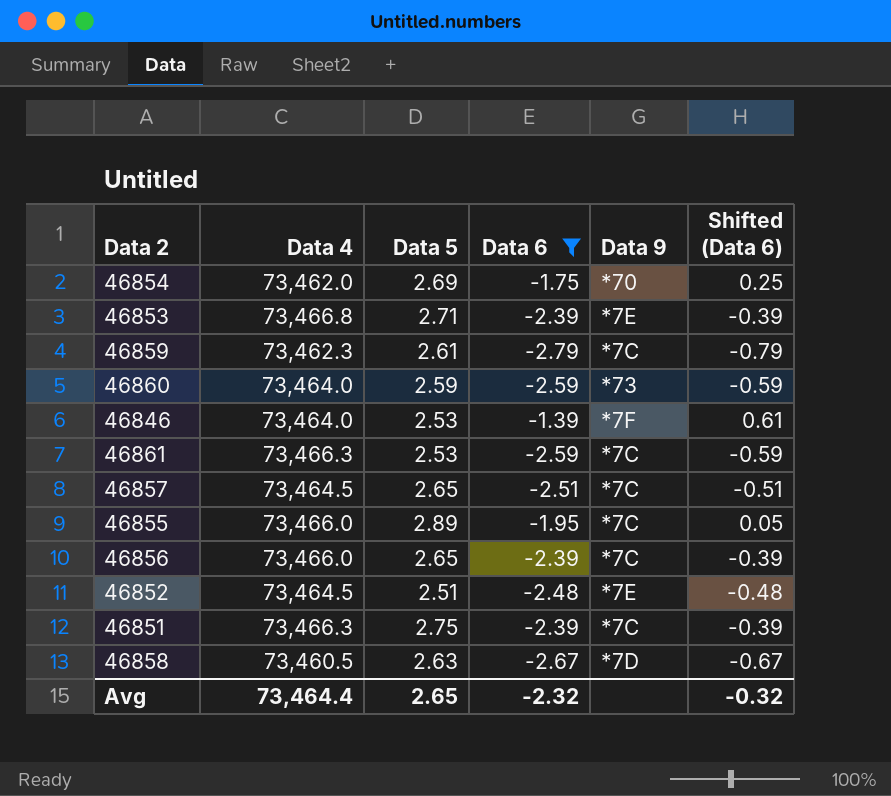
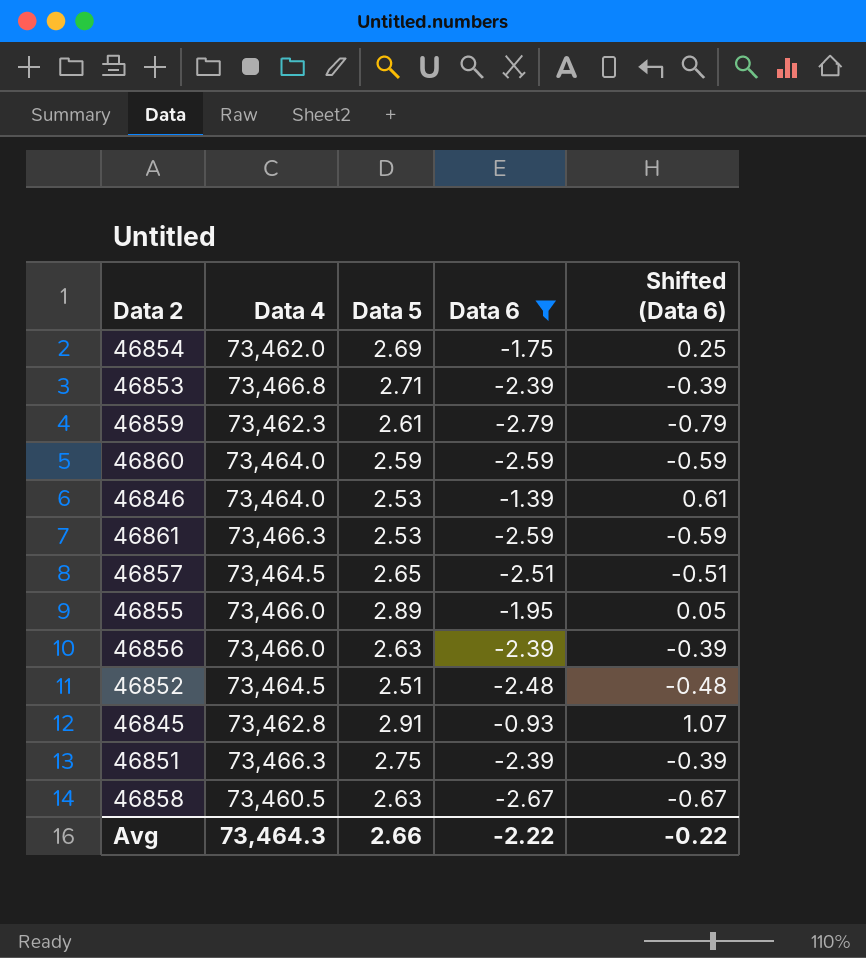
column Data 9 | position: 5 -> none
46856 | Data 5: 2.65 -> 2.63
row 46845: none -> 73,462.8 | 2.91 | -0.93 | 1.07
Avg | Data 4: 73,464.4 -> 73,464.3
Avg | Data 5: 2.65 -> 2.66
Avg | Data 6: -2.32 -> -2.22
Avg | Shifted (Data 6): -0.32 -> -0.22

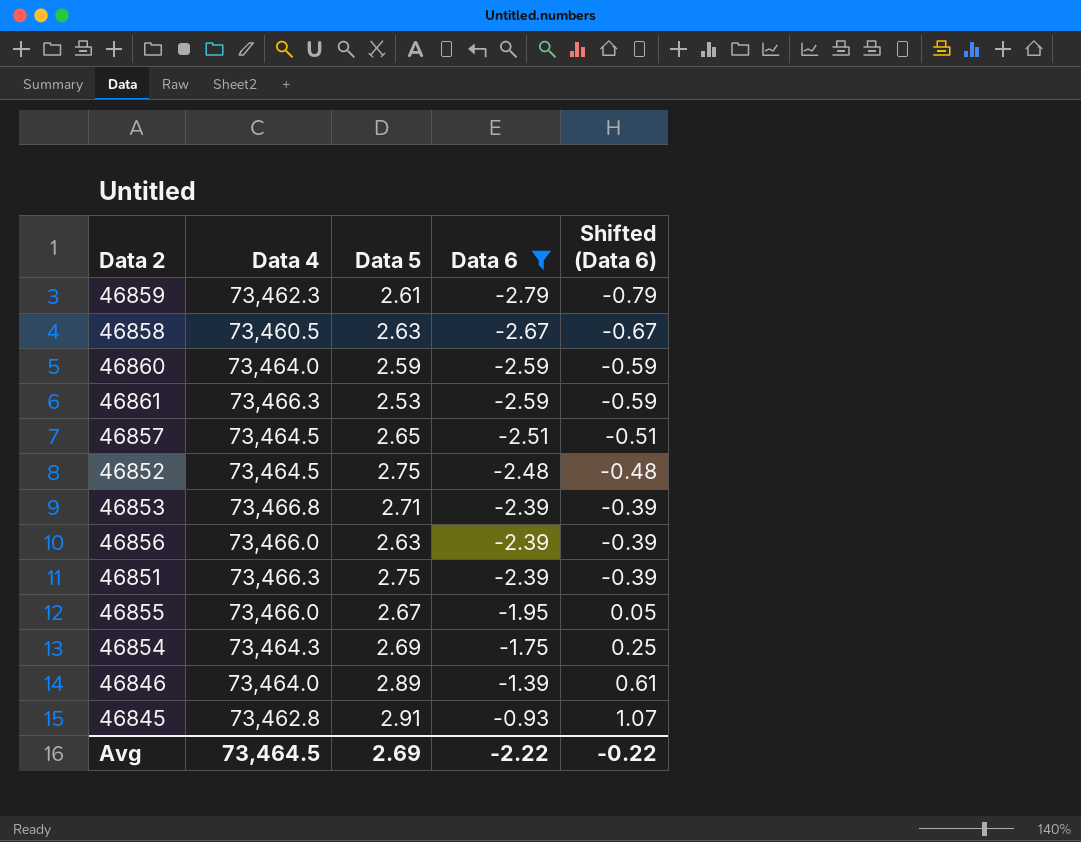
row order: none -> Data 6 ascending
46852 | Data 5: 2.51 -> 2.75
46855 | Data 5: 2.89 -> 2.67
46854 | Data 4: 73,462.0 -> 73,464.3
46846 | Data 5: 2.53 -> 2.89
Avg | Data 4: 73,464.3 -> 73,464.5
Avg | Data 5: 2.66 -> 2.69

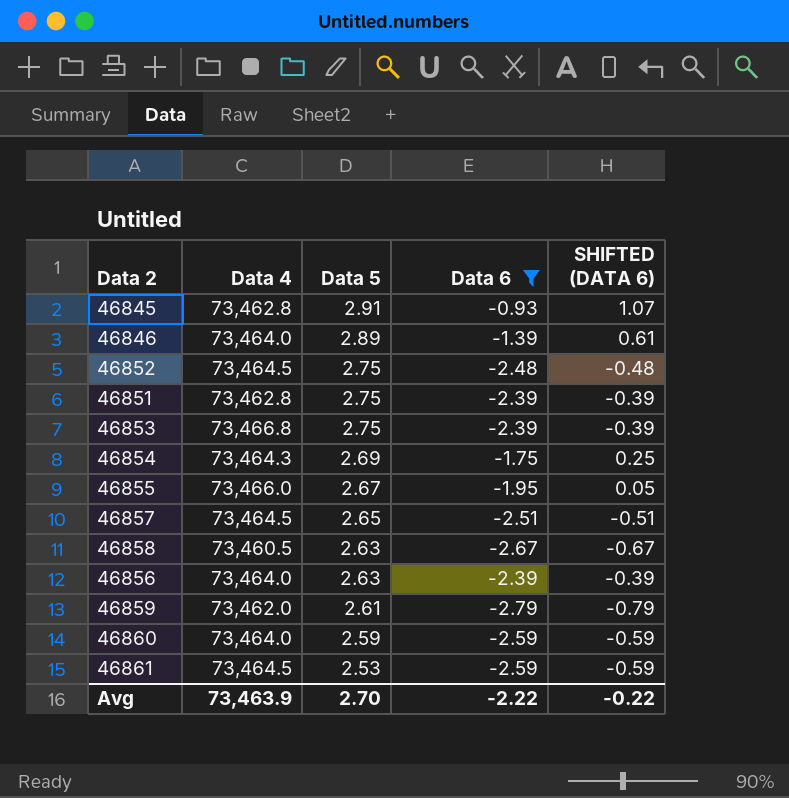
row order: Data 6 ascending -> Data 5 descending
column name: Shifted (Data 6) -> SHIFTED (DATA 6)
46851 | Data 4: 73,466.3 -> 73,462.8
46853 | Data 5: 2.71 -> 2.75
46856 | Data 4: 73,466.0 -> 73,464.0
46859 | Data 4: 73,462.3 -> 73,462.0
46861 | Data 4: 73,466.3 -> 73,464.5
Avg | Data 4: 73,464.5 -> 73,463.9
Avg | Data 5: 2.69 -> 2.70

